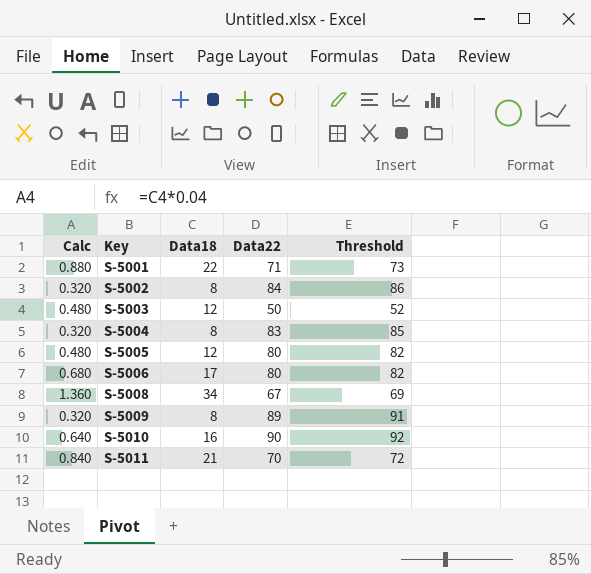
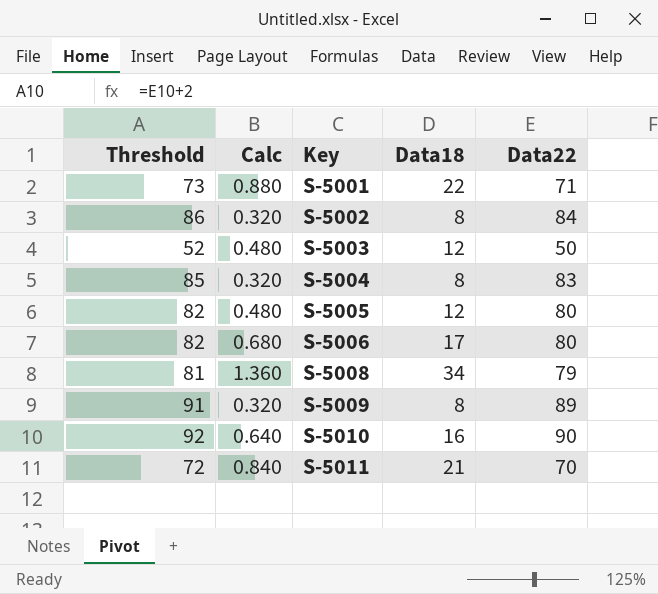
column Threshold | position: 5 -> 1
S-5008 | Threshold: 69 -> 81
S-5008 | Data22: 67 -> 79

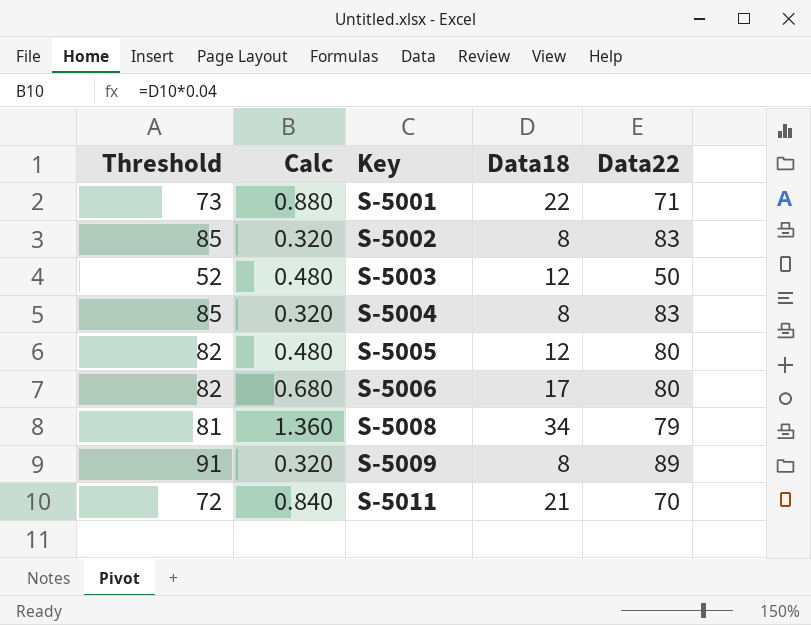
row S-5010: 92 | 0.640 | 16 | 90 -> none
S-5002 | Threshold: 86 -> 85
S-5002 | Data22: 84 -> 83

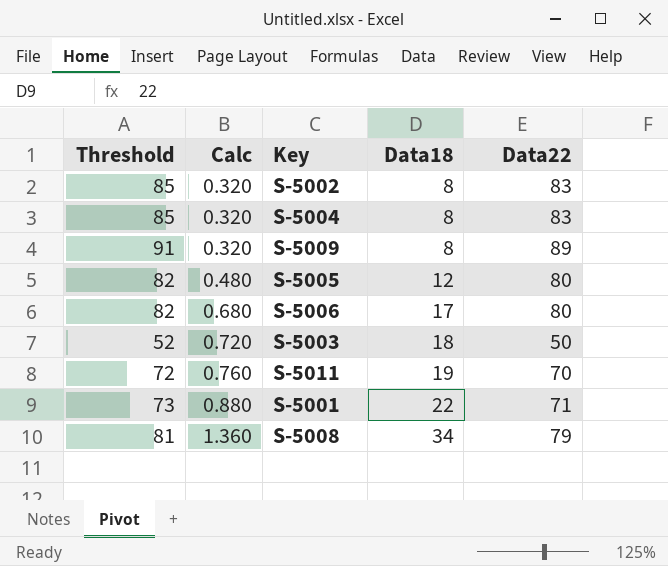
row order: Key ascending -> Calc ascending
S-5003 | Calc: 0.480 -> 0.720
S-5003 | Data18: 12 -> 18
S-5011 | Calc: 0.840 -> 0.760
S-5011 | Data18: 21 -> 19

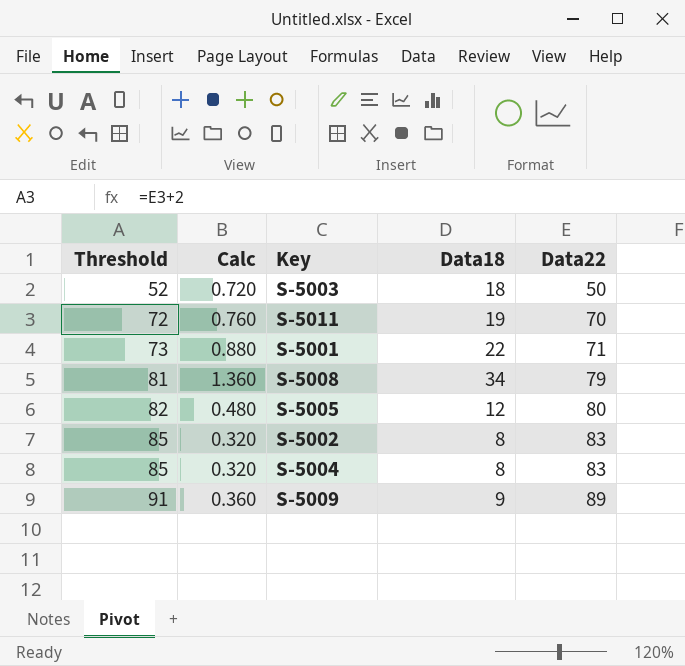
row order: Calc ascending -> Threshold ascending
row S-5006: 82 | 0.680 | 17 | 80 -> none
S-5009 | Calc: 0.320 -> 0.360
S-5009 | Data18: 8 -> 9

